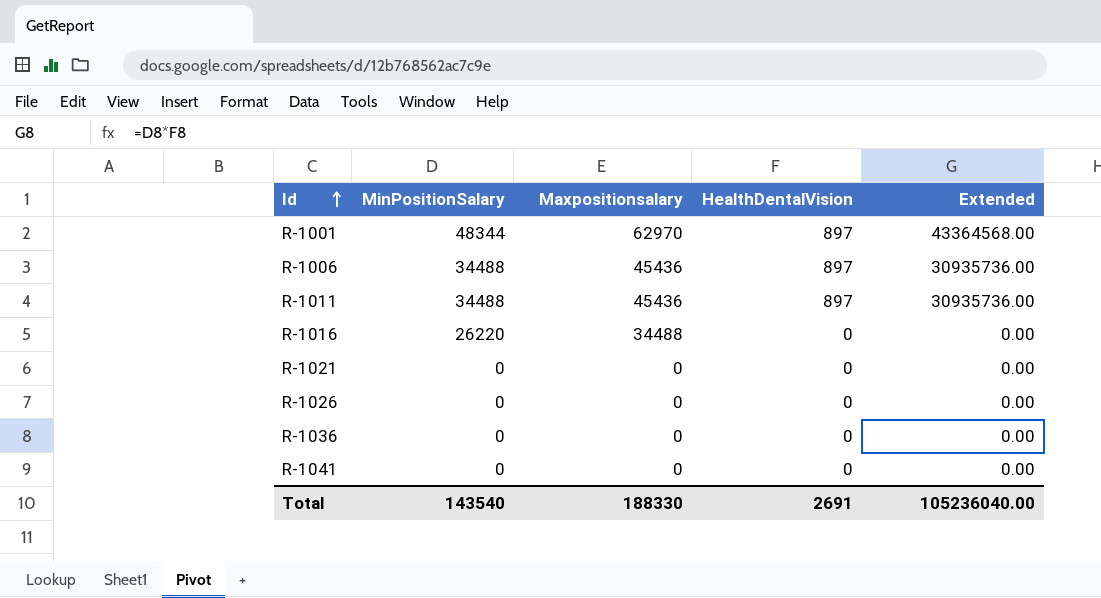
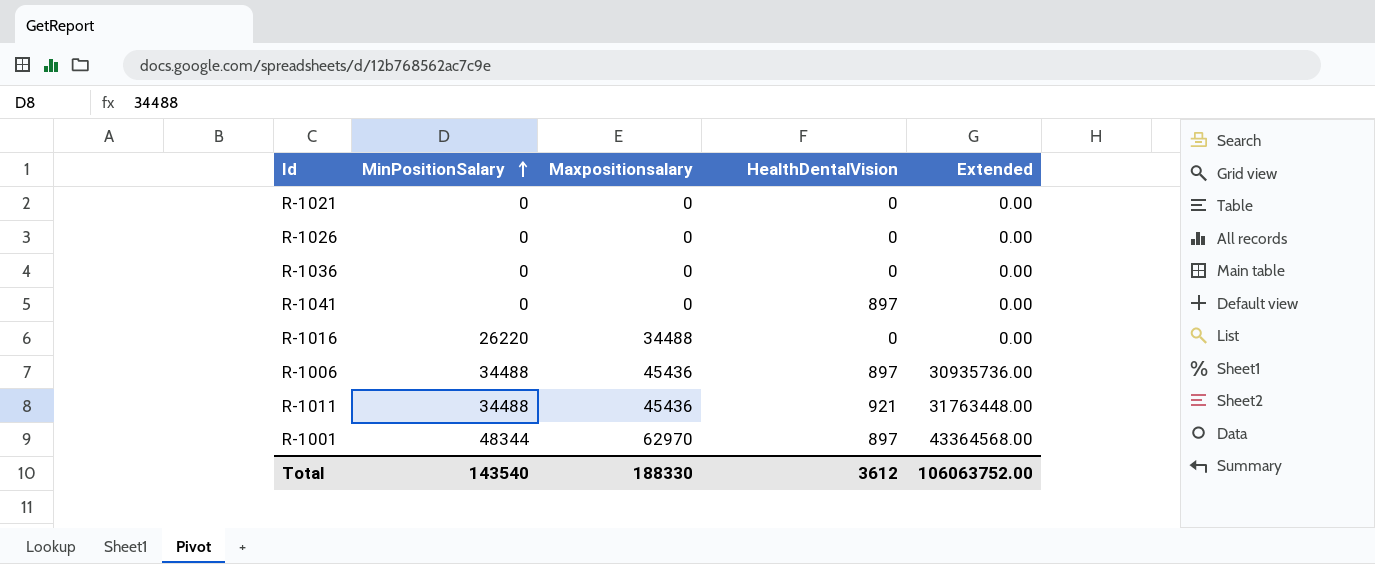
row order: Id ascending -> MinPositionSalary ascending
R-1041 | HealthDentalVision: 0 -> 897
R-1011 | HealthDentalVision: 897 -> 921
R-1011 | Extended: 30935736.00 -> 31763448.00
Total | HealthDentalVision: 2691 -> 3612
Total | Extended: 105236040.00 -> 106063752.00

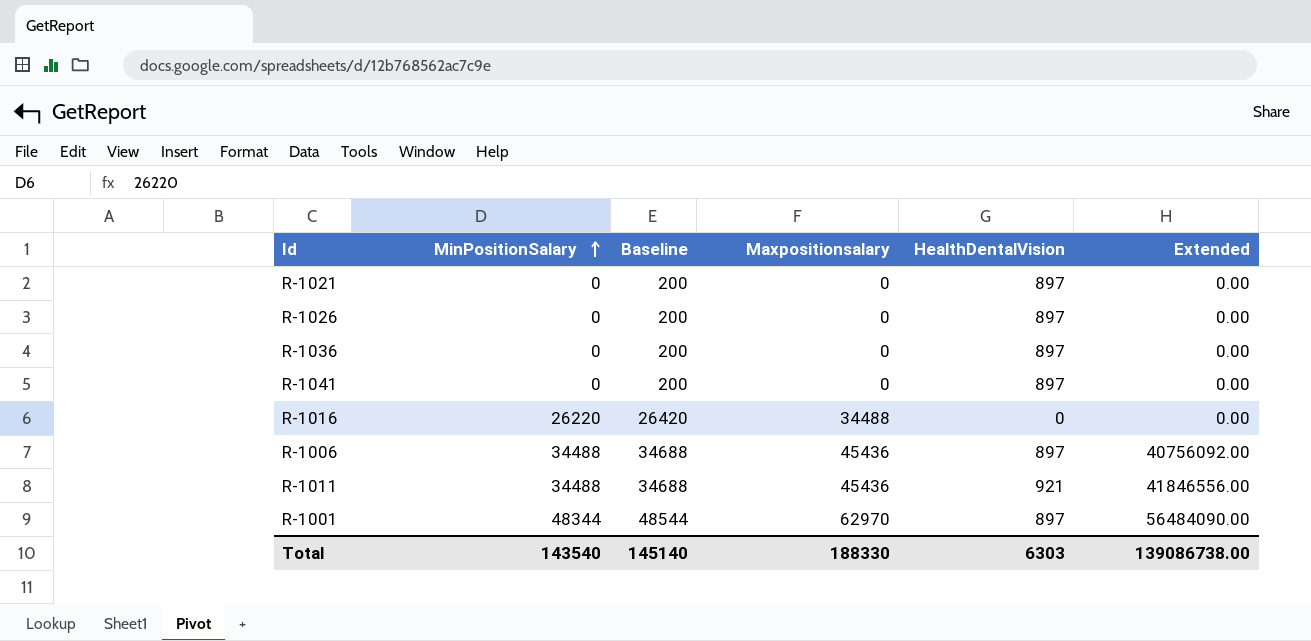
column Baseline | formula: none -> [MinPositionSalary] + 200
column Extended | formula: [MinPositionSalary] * [HealthDentalVision] -> [Maxpositionsalary] * [HealthDentalVision]
R-1021 | HealthDentalVision: 0 -> 897
R-1026 | HealthDentalVision: 0 -> 897
R-1036 | HealthDentalVision: 0 -> 897
Total | HealthDentalVision: 3612 -> 6303
Total | Extended: 106063752.00 -> 139086738.00

